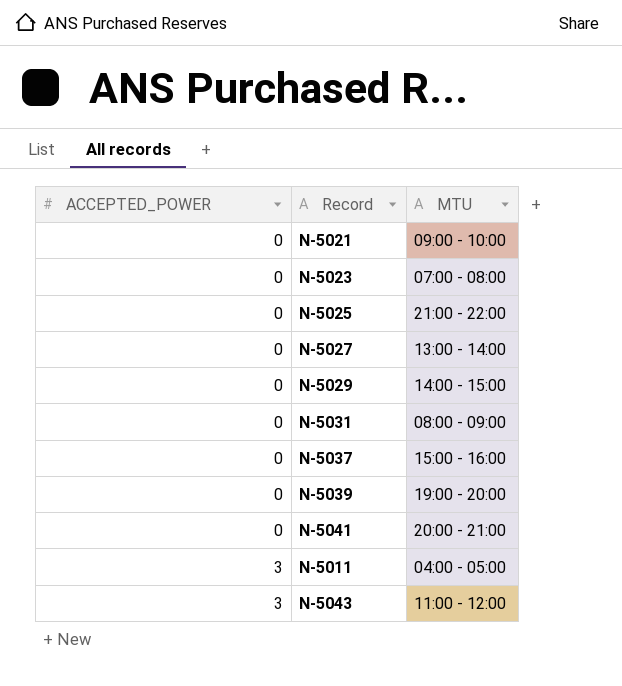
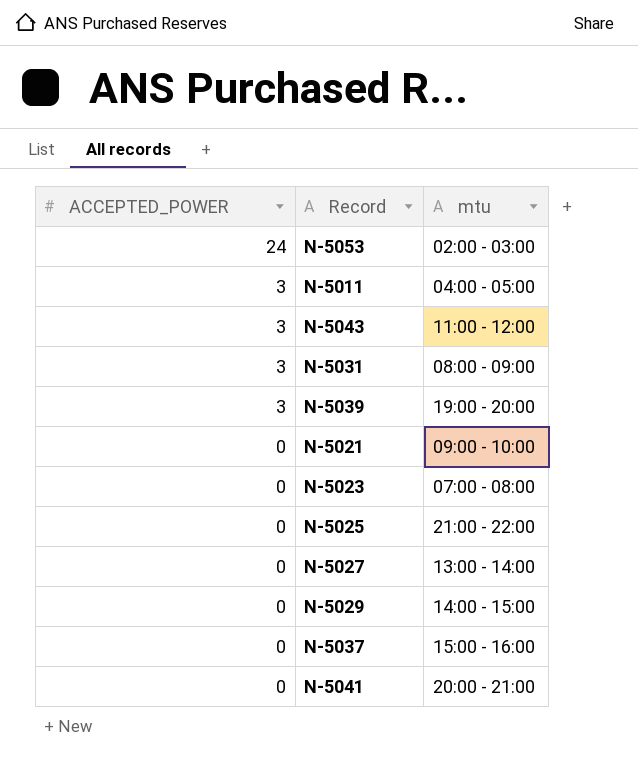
row order: ACCEPTED_POWER ascending -> ACCEPTED_POWER descending
column name: MTU -> mtu
row N-5053: none -> 24 | 02:00 - 03:00
N-5031 | ACCEPTED_POWER: 0 -> 3
N-5039 | ACCEPTED_POWER: 0 -> 3

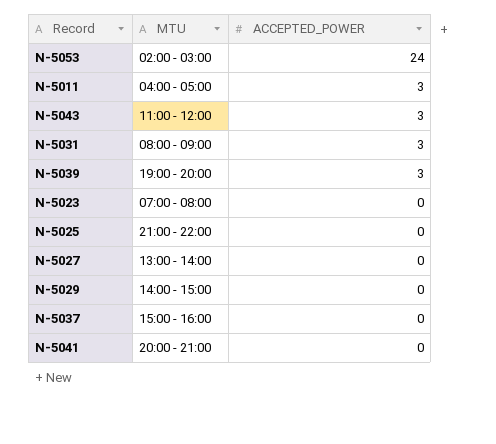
column name: mtu -> MTU
column ACCEPTED_POWER | position: 1 -> 3
row N-5021: 0 | 09:00 - 10:00 -> none

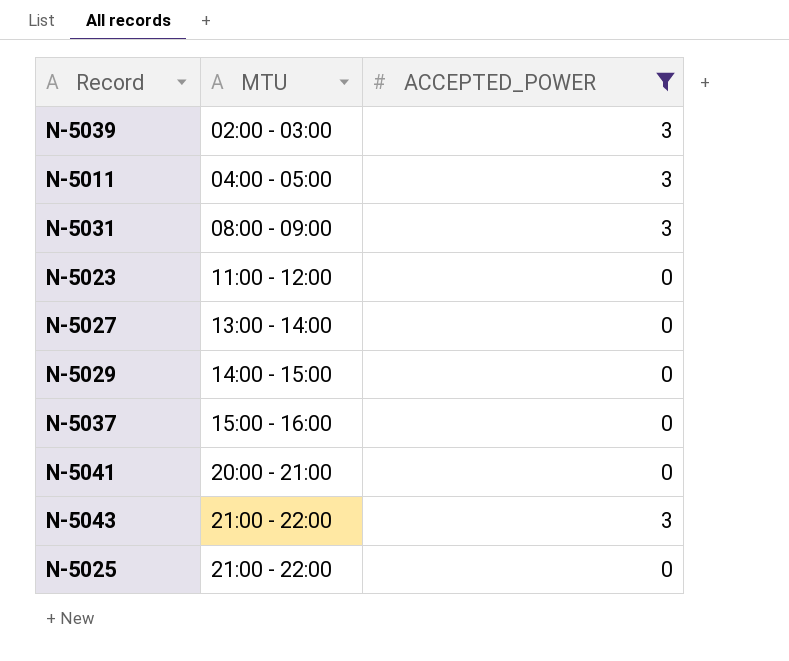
filter: none -> ACCEPTED_POWER != 24
row order: ACCEPTED_POWER descending -> MTU ascending
N-5039 | MTU: 19:00 - 20:00 -> 02:00 - 03:00
N-5023 | MTU: 07:00 - 08:00 -> 11:00 - 12:00
N-5043 | MTU: 11:00 - 12:00 -> 21:00 - 22:00

